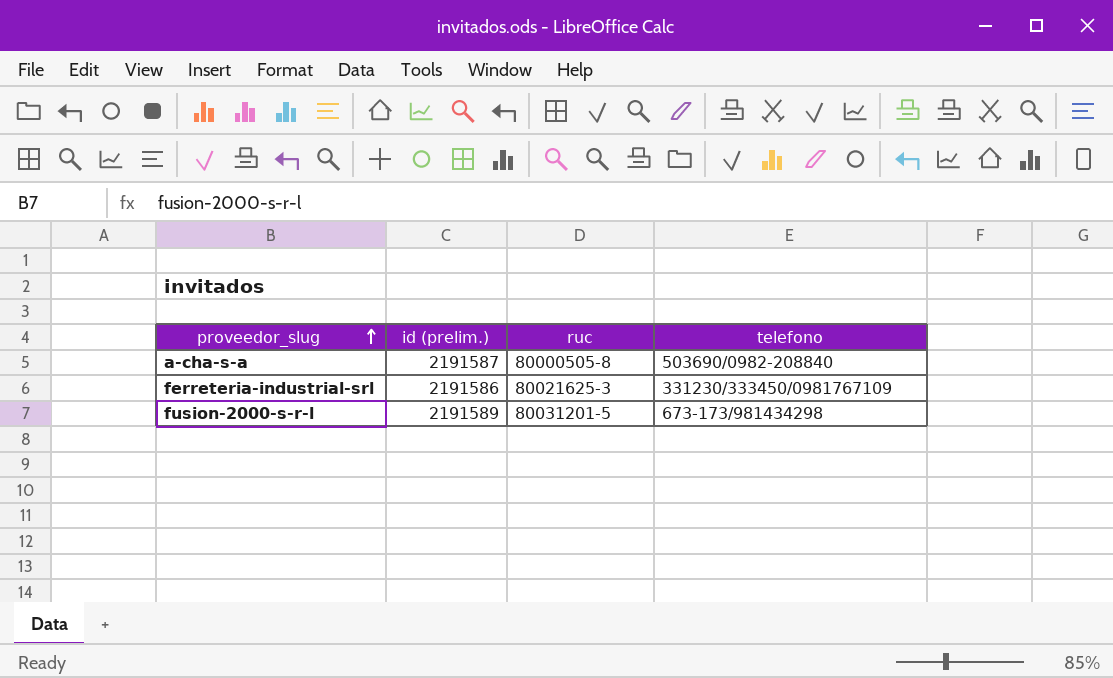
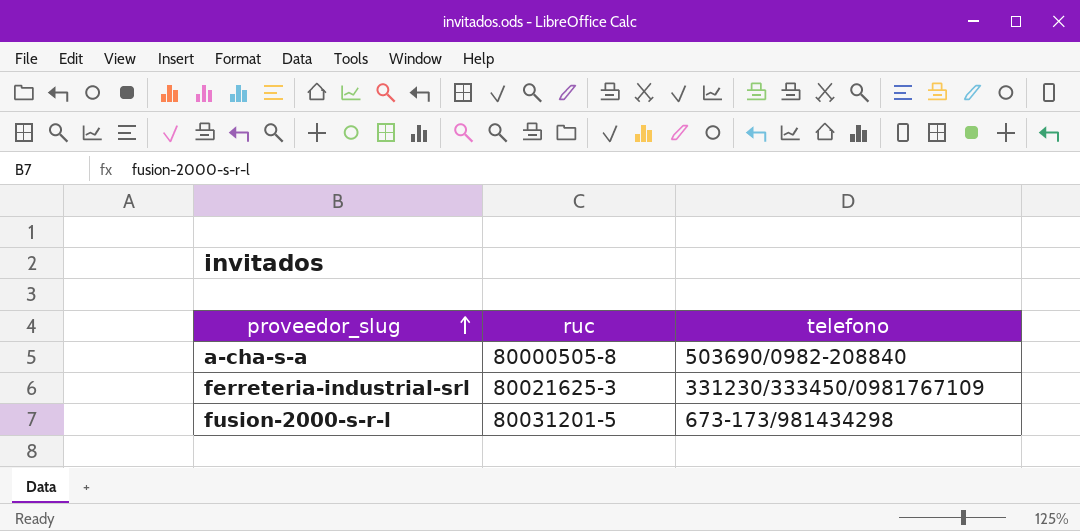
column id (prelim.) | position: 2 -> none

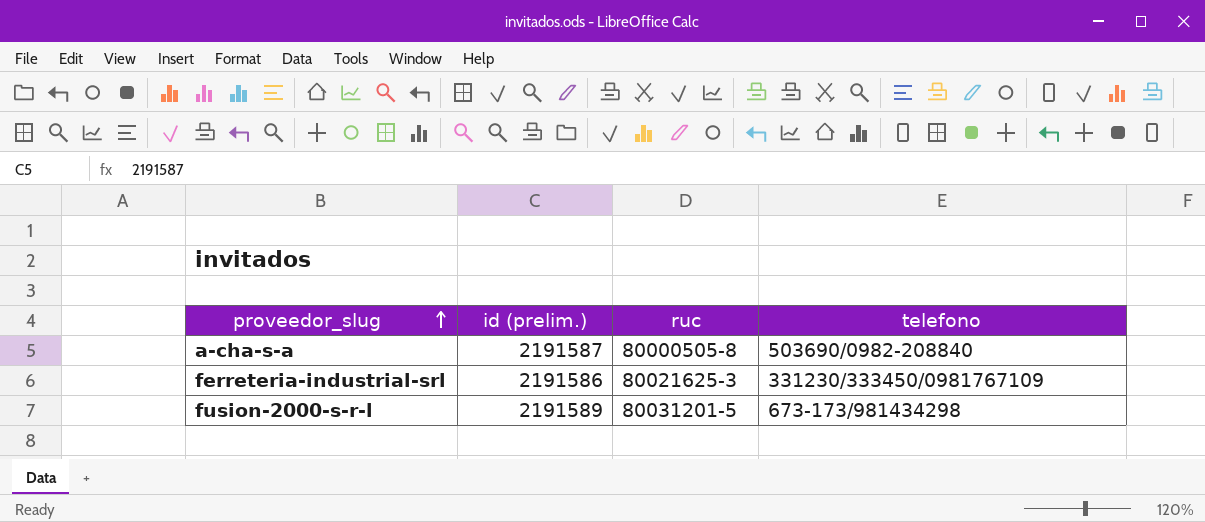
column id (prelim.) | position: none -> 2

